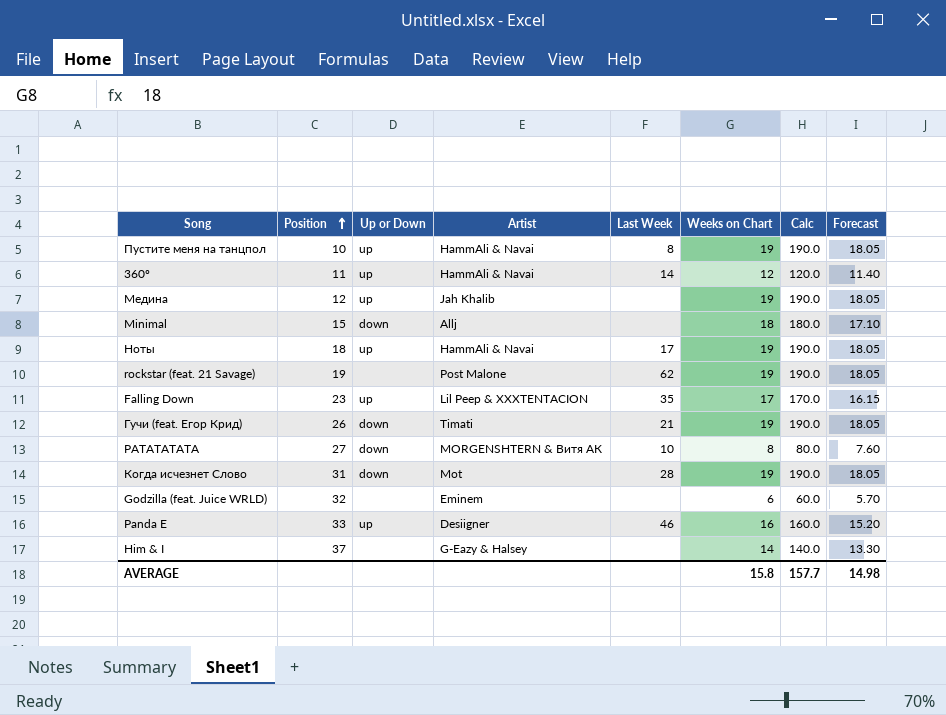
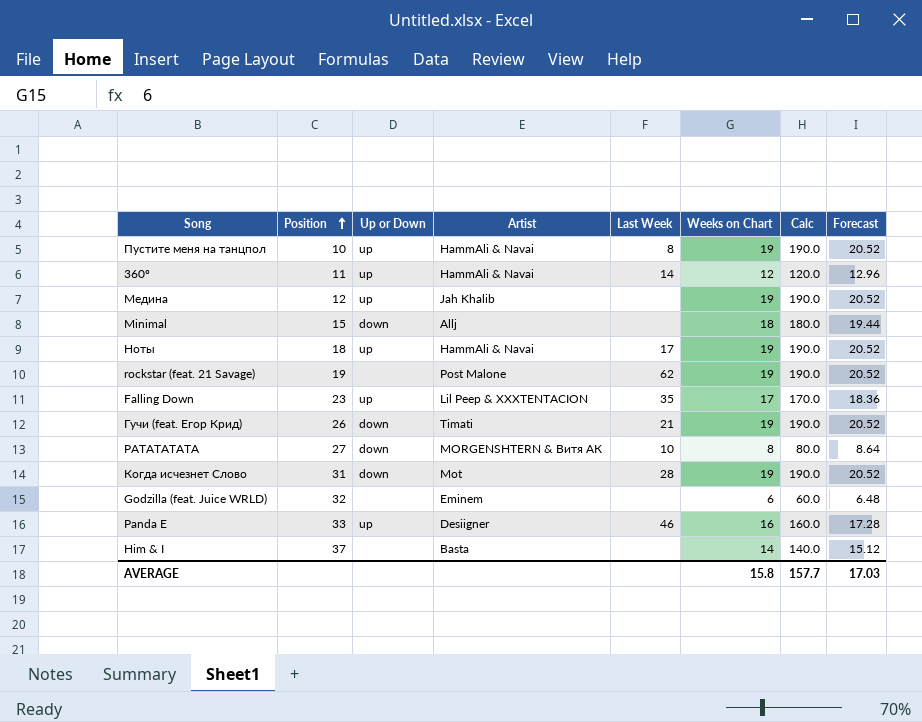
column Forecast | formula: [Weeks on Chart] * 0.95 -> [Weeks on Chart] * 1.08
Him & I | Artist: G-Eazy & Halsey -> Basta
AVERAGE | Forecast: 14.98 -> 17.03

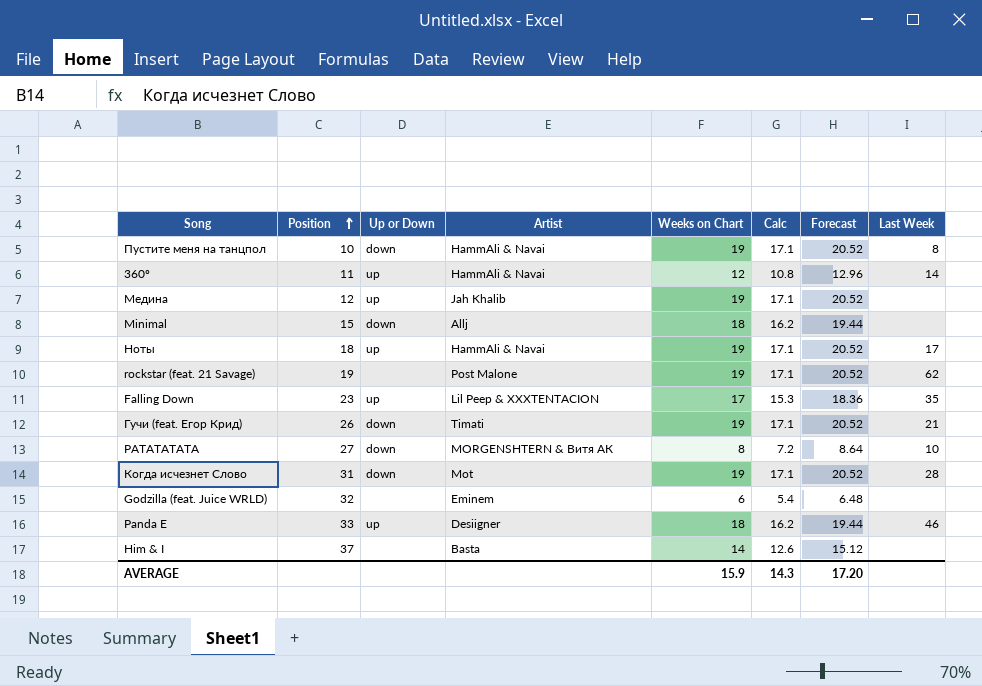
column Calc | formula: [Weeks on Chart] * 10 -> [Weeks on Chart] * 0.9
column Last Week | position: 5 -> 8
Пустите меня на танцпол | Up or Down: up -> down
Panda E | Weeks on Chart: 16 -> 18
Panda E | Forecast: 17.28 -> 19.44
AVERAGE | Weeks on Chart: 15.8 -> 15.9
AVERAGE | Calc: 157.7 -> 14.3
AVERAGE | Forecast: 17.03 -> 17.20

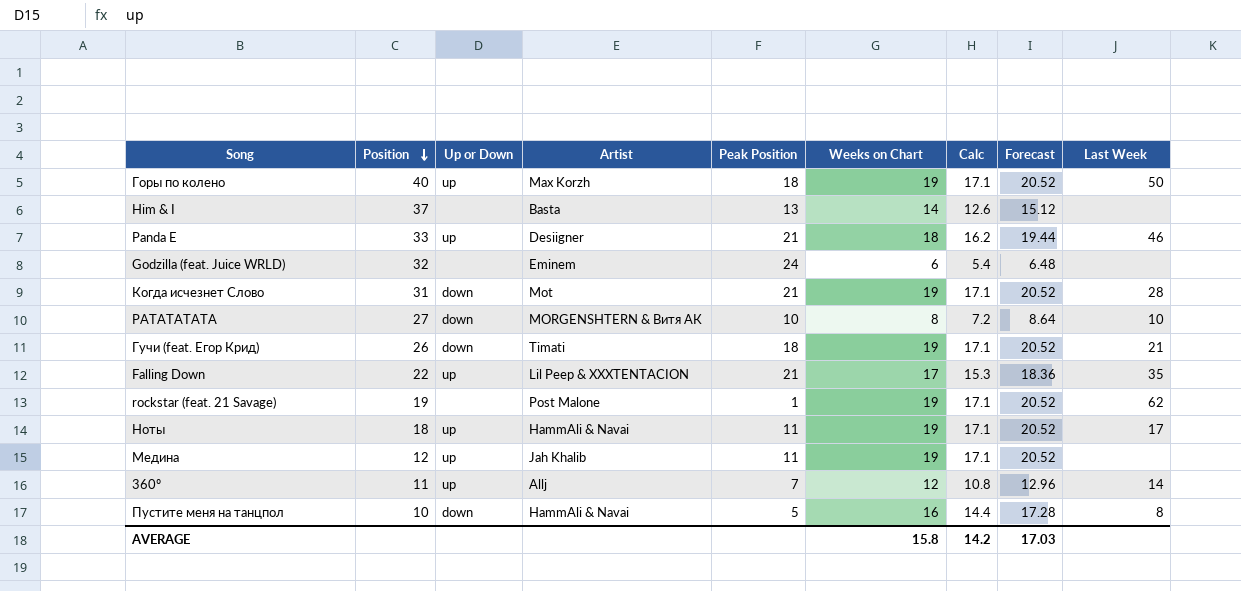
row order: Position ascending -> Position descending
column Peak Position | position: none -> 5
row Minimal: 15 | down | Allj | 18 | 16.2 | 19.44 | none -> none
row Горы по колено: none -> 40 | up | Max Korzh | 18 | 19 | 17.1 | 20.52 | 50
Falling Down | Position: 23 -> 22
360º | Artist: HammAli & Navai -> Allj
Пустите меня на танцпол | Weeks on Chart: 19 -> 16
Пустите меня на танцпол | Calc: 17.1 -> 14.4
Пустите меня на танцпол | Forecast: 20.52 -> 17.28
AVERAGE | Weeks on Chart: 15.9 -> 15.8
AVERAGE | Calc: 14.3 -> 14.2
AVERAGE | Forecast: 17.20 -> 17.03

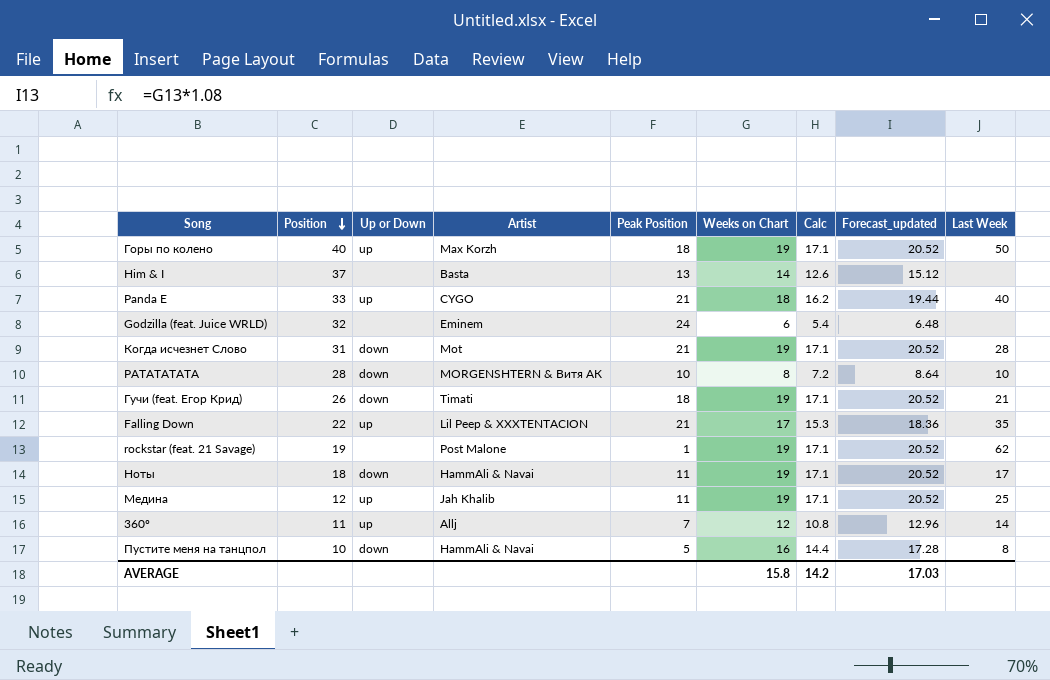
column name: Forecast -> Forecast_updated
Panda E | Artist: Desiigner -> CYGO
Panda E | Last Week: 46 -> 40
РАТАТАТАТА | Position: 27 -> 28
Ноты | Up or Down: up -> down
Медина | Last Week: none -> 25

